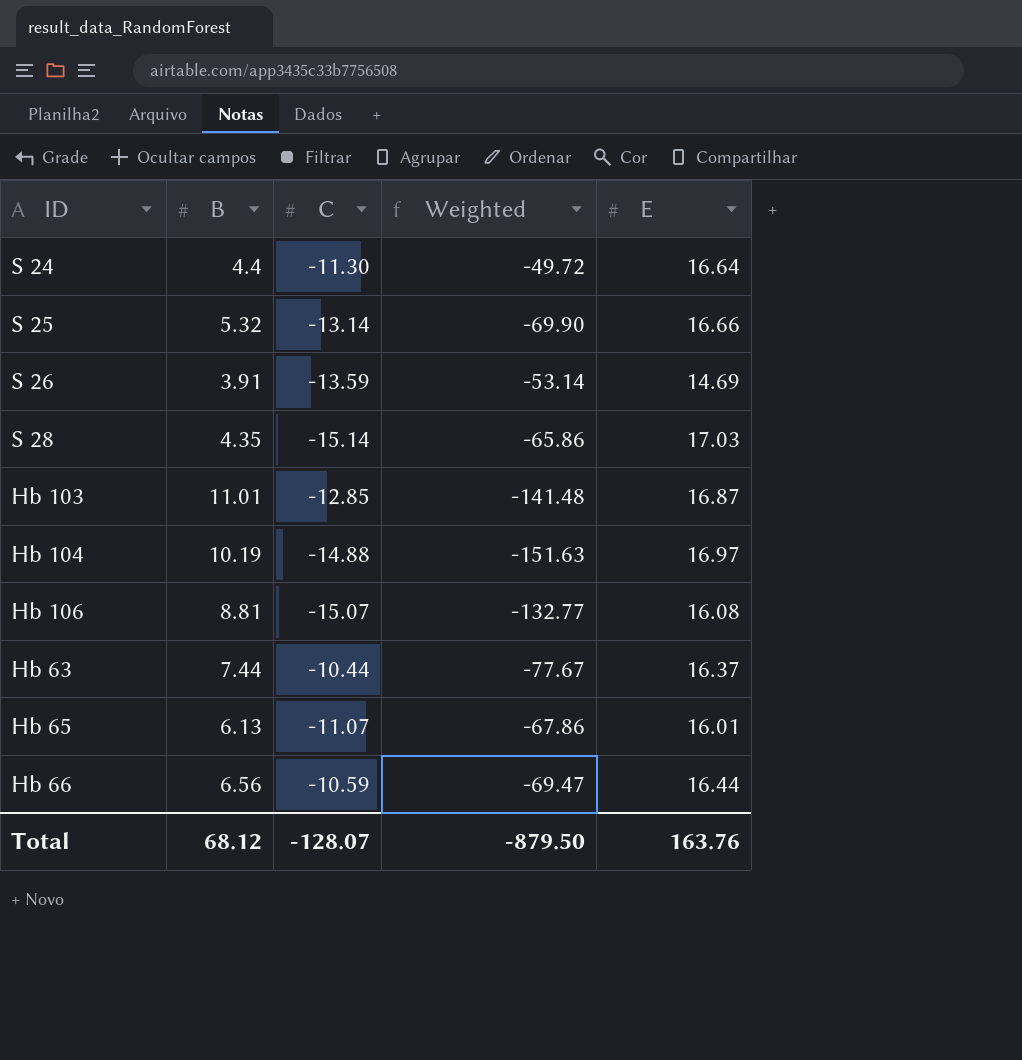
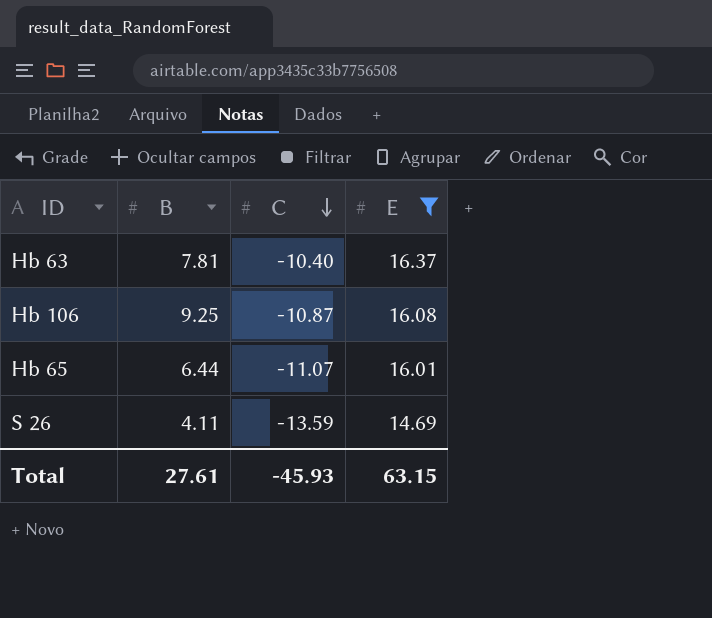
filter: none -> E <= 16.37
row order: none -> C descending
column Weighted | formula: [B] * [C] -> none
Hb 63 | B: 7.44 -> 7.81
Hb 63 | C: -10.44 -> -10.40
Hb 106 | B: 8.81 -> 9.25
Hb 106 | C: -15.07 -> -10.87
Hb 65 | B: 6.13 -> 6.44
S 26 | B: 3.91 -> 4.11
Total | B: 68.12 -> 27.61
Total | C: -128.07 -> -45.93
Total | E: 163.76 -> 63.15

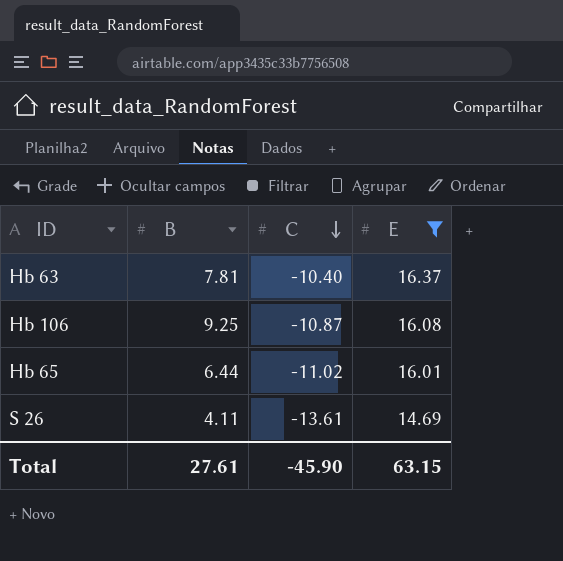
Hb 65 | C: -11.07 -> -11.02
S 26 | C: -13.59 -> -13.61
Total | C: -45.93 -> -45.90

